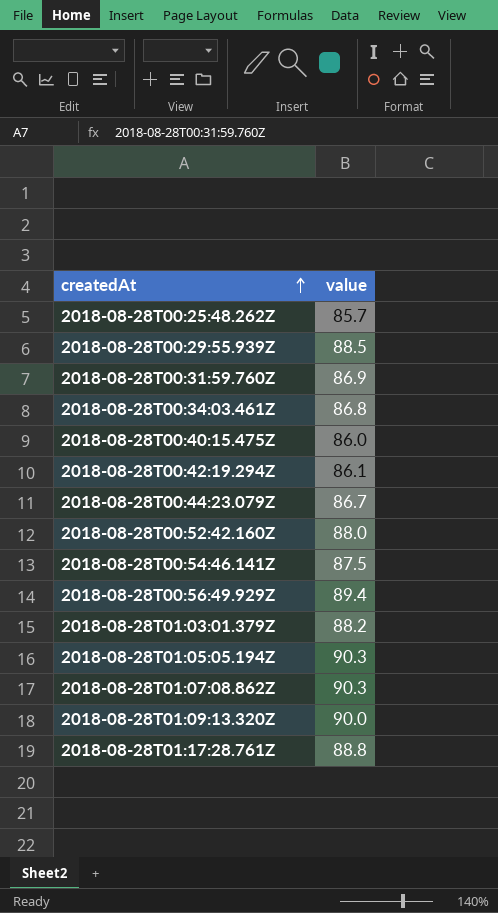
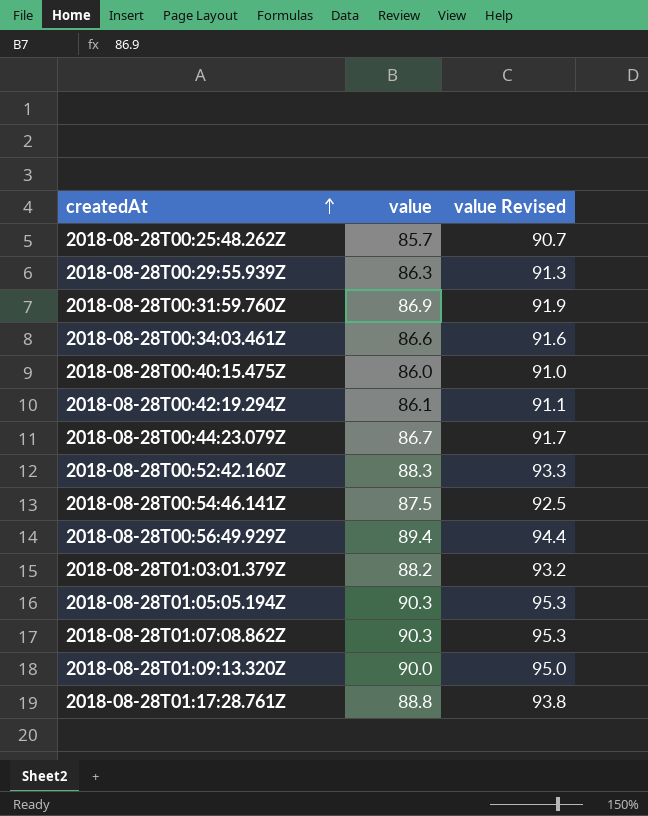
column value Revised | formula: none -> [value] + 5
2018-08-28T00:29:55.939Z | value: 88.5 -> 86.3
2018-08-28T00:34:03.461Z | value: 86.8 -> 86.6
2018-08-28T00:52:42.160Z | value: 88.0 -> 88.3

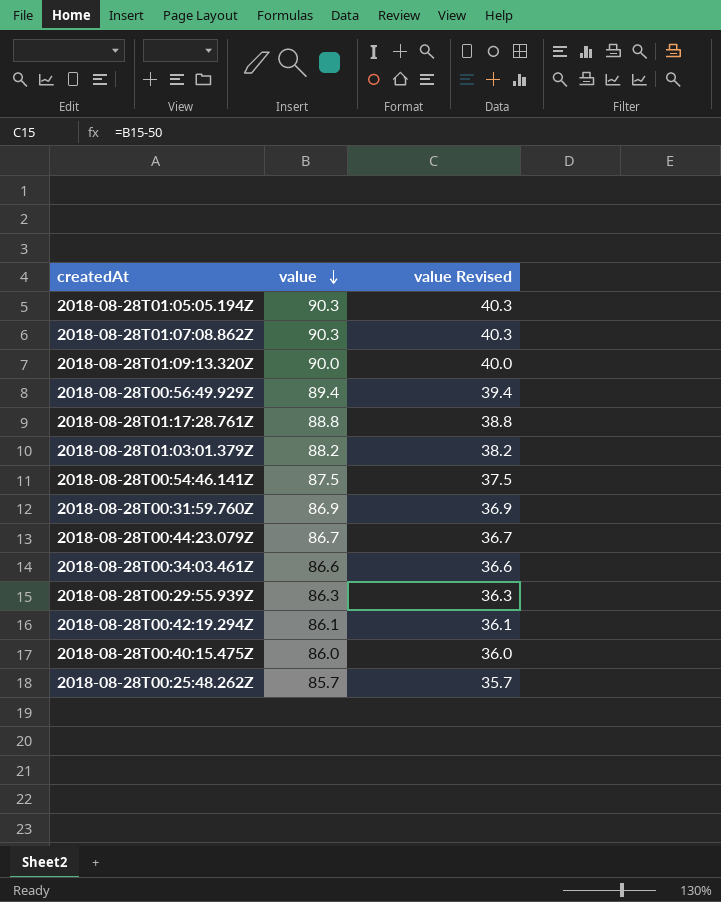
row order: createdAt ascending -> value descending
column value Revised | formula: [value] + 5 -> [value] - 50
row 2018-08-28T00:52:42.160Z: 88.3 | 93.3 -> none

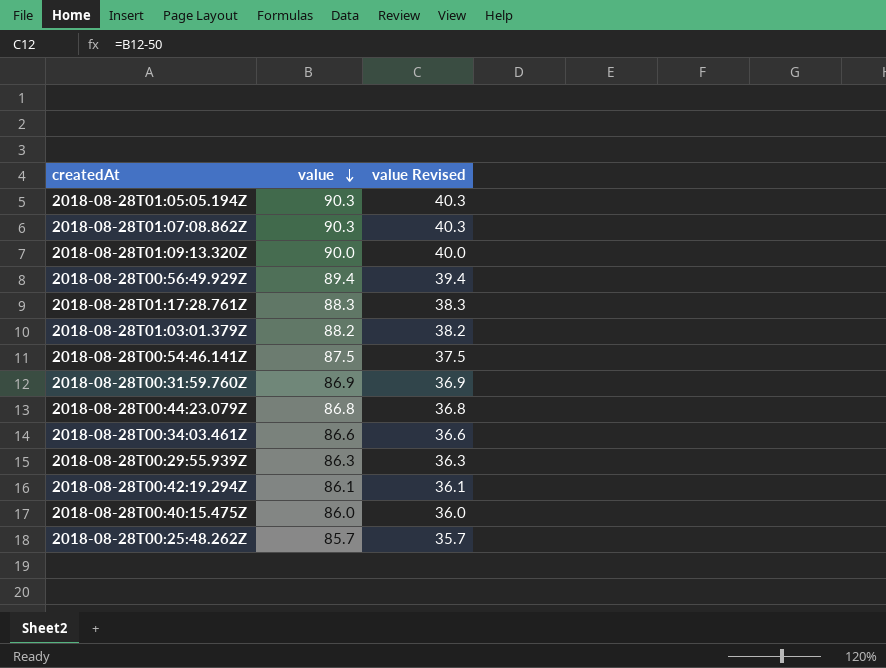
2018-08-28T01:17:28.761Z | value: 88.8 -> 88.3
2018-08-28T01:17:28.761Z | value Revised: 38.8 -> 38.3
2018-08-28T00:44:23.079Z | value: 86.7 -> 86.8
2018-08-28T00:44:23.079Z | value Revised: 36.7 -> 36.8

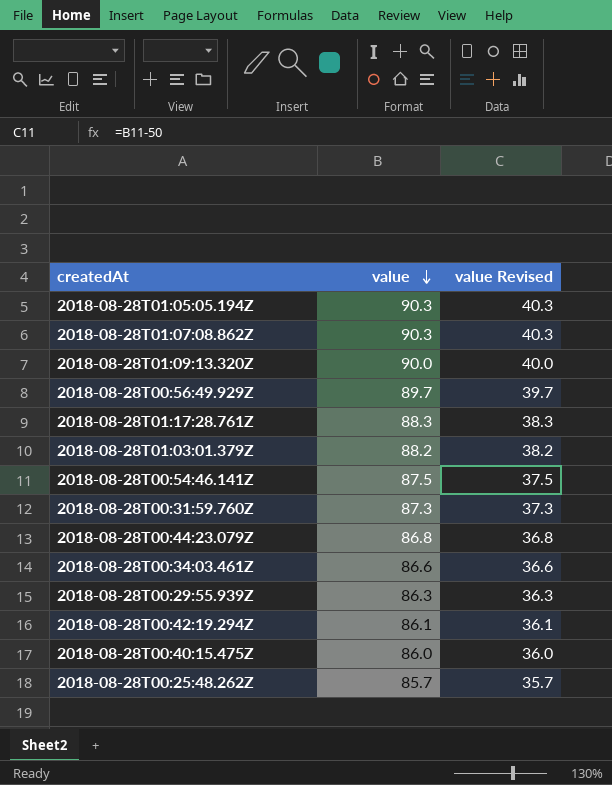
2018-08-28T00:56:49.929Z | value: 89.4 -> 89.7
2018-08-28T00:56:49.929Z | value Revised: 39.4 -> 39.7
2018-08-28T00:31:59.760Z | value: 86.9 -> 87.3
2018-08-28T00:31:59.760Z | value Revised: 36.9 -> 37.3

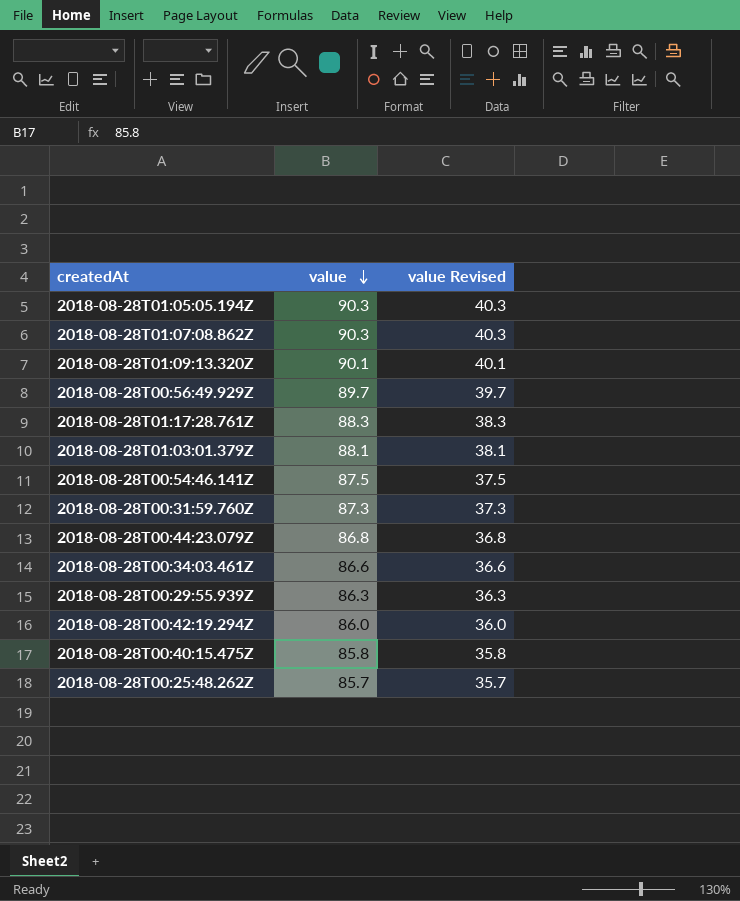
2018-08-28T01:09:13.320Z | value: 90.0 -> 90.1
2018-08-28T01:09:13.320Z | value Revised: 40.0 -> 40.1
2018-08-28T01:03:01.379Z | value: 88.2 -> 88.1
2018-08-28T01:03:01.379Z | value Revised: 38.2 -> 38.1
2018-08-28T00:42:19.294Z | value: 86.1 -> 86.0
2018-08-28T00:42:19.294Z | value Revised: 36.1 -> 36.0
2018-08-28T00:40:15.475Z | value: 86.0 -> 85.8
2018-08-28T00:40:15.475Z | value Revised: 36.0 -> 35.8

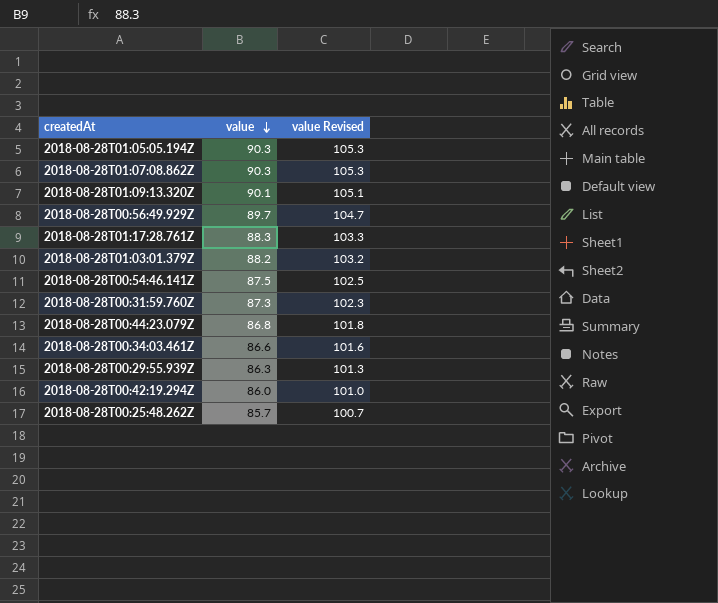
column value Revised | formula: [value] - 50 -> [value] + 15
row 2018-08-28T00:40:15.475Z: 85.8 | 35.8 -> none
2018-08-28T01:03:01.379Z | value: 88.1 -> 88.2

